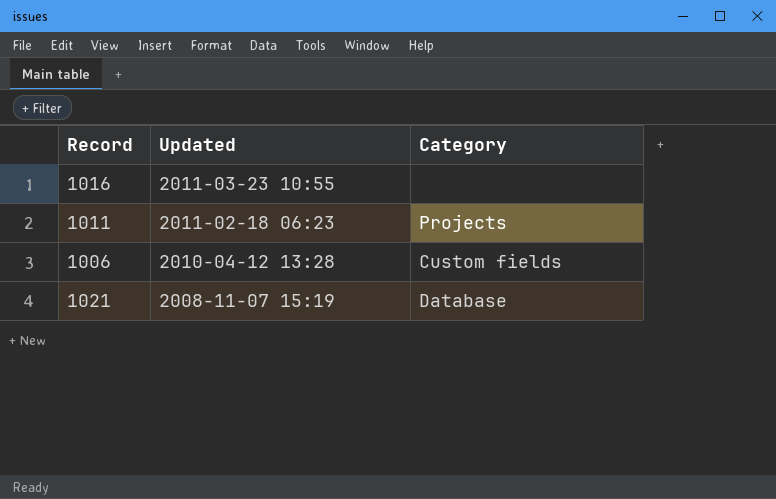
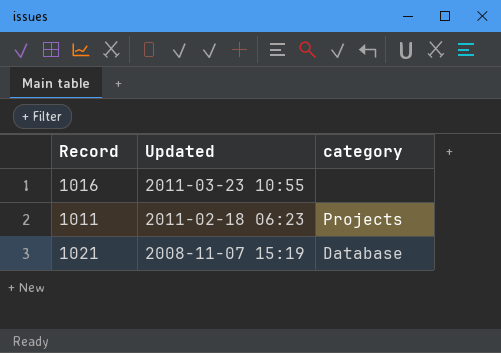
column name: Category -> category
row 1006: 2010-04-12 13:28 | Custom fields -> none

